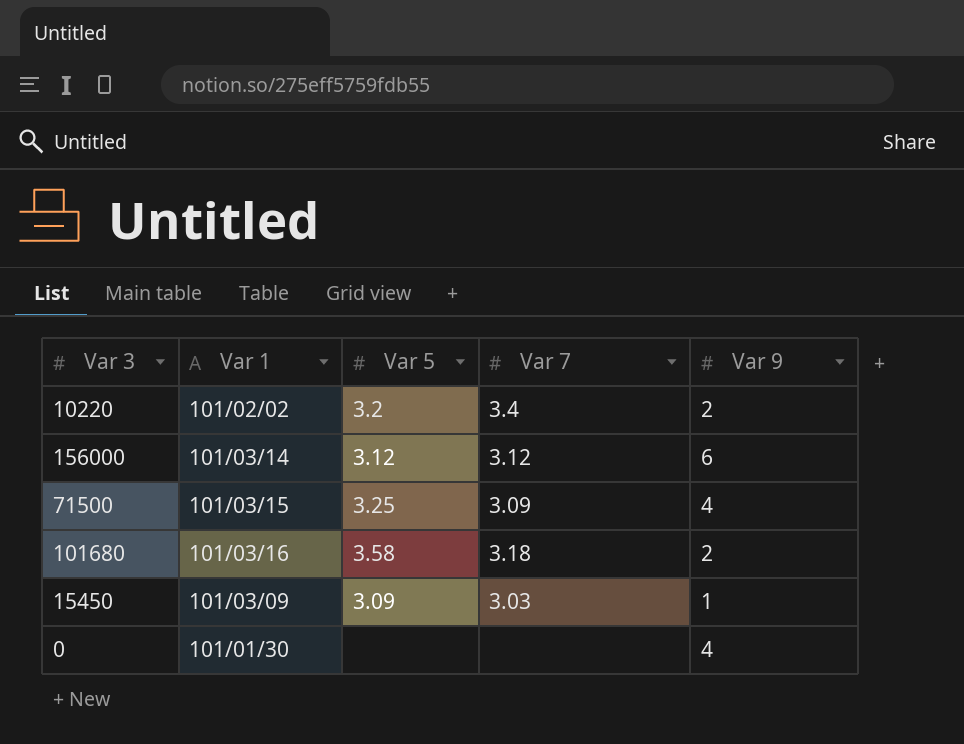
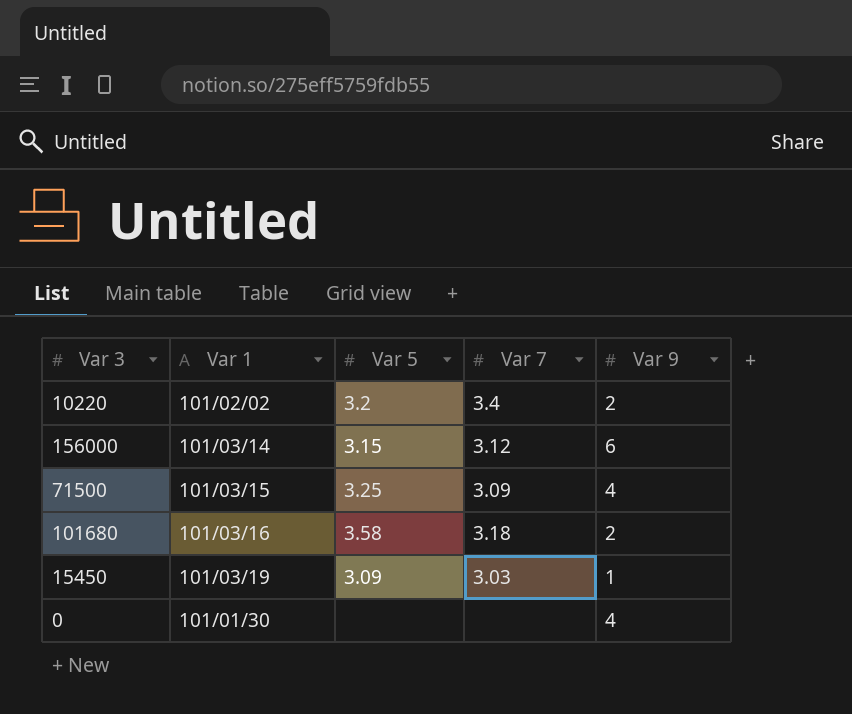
156000 | Var 5: 3.12 -> 3.15
15450 | Var 1: 101/03/09 -> 101/03/19

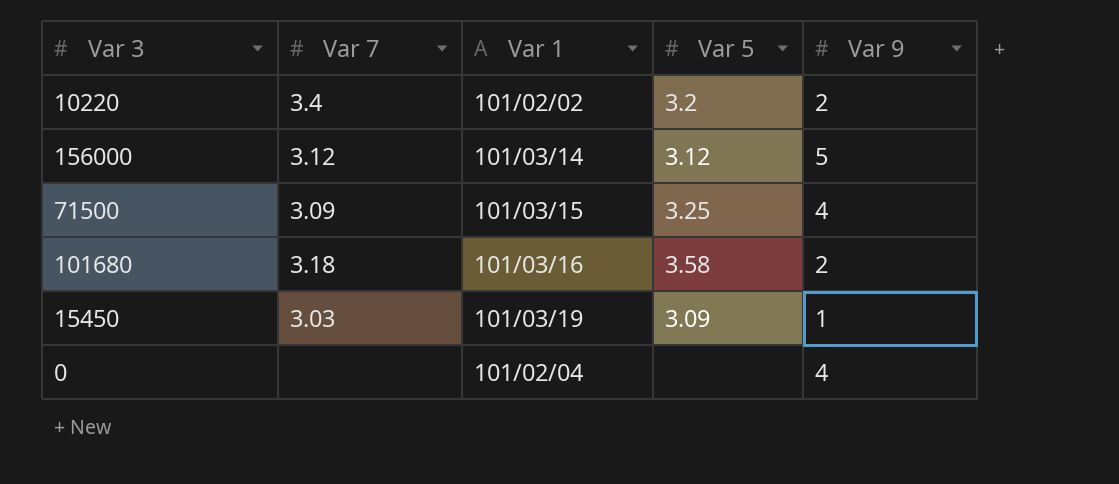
column Var 7 | position: 4 -> 2
156000 | Var 5: 3.15 -> 3.12
156000 | Var 9: 6 -> 5
0 | Var 1: 101/01/30 -> 101/02/04

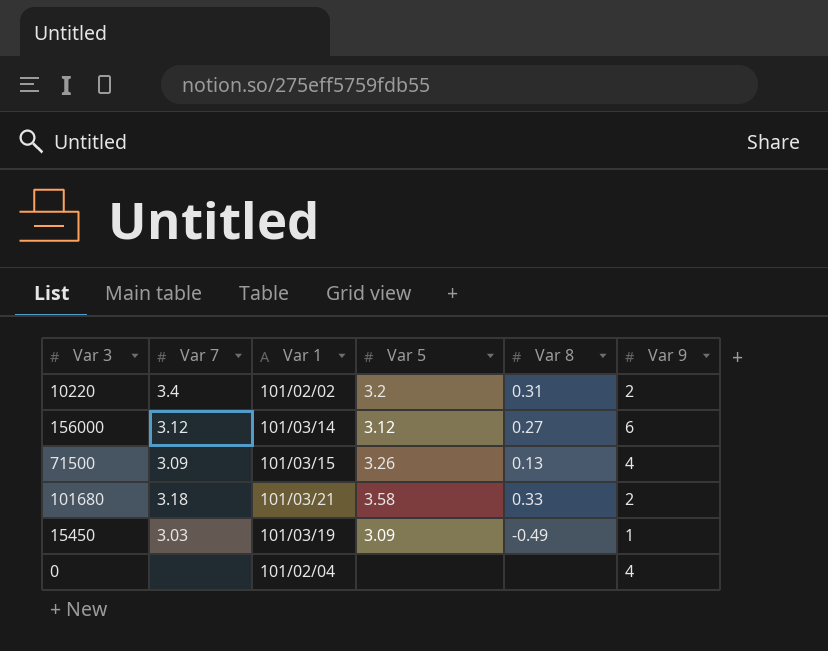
column Var 8 | position: none -> 5
156000 | Var 9: 5 -> 6
71500 | Var 5: 3.25 -> 3.26
101680 | Var 1: 101/03/16 -> 101/03/21

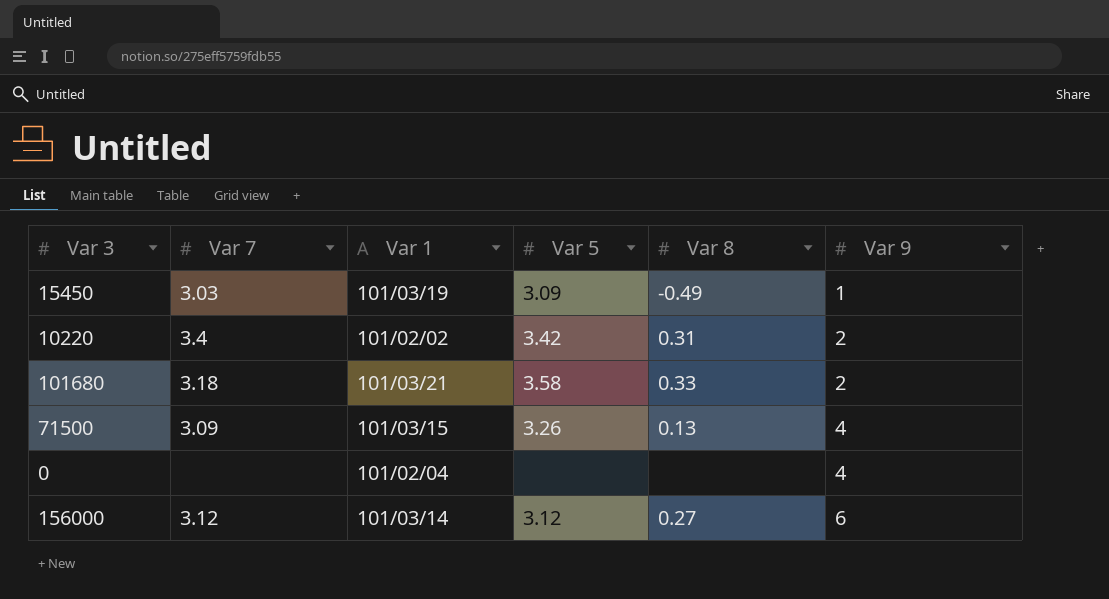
row order: none -> Var 9 ascending
10220 | Var 5: 3.2 -> 3.42

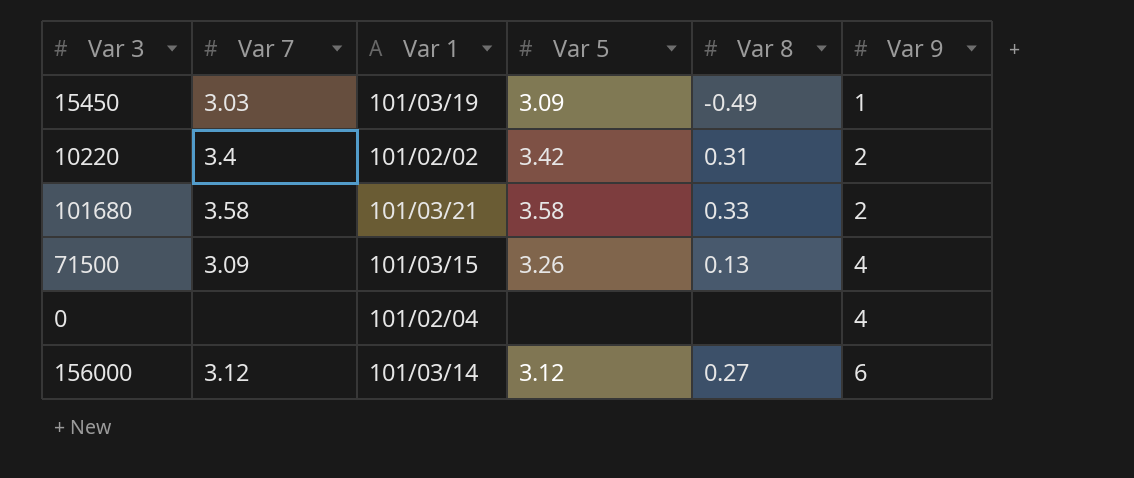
101680 | Var 7: 3.18 -> 3.58

